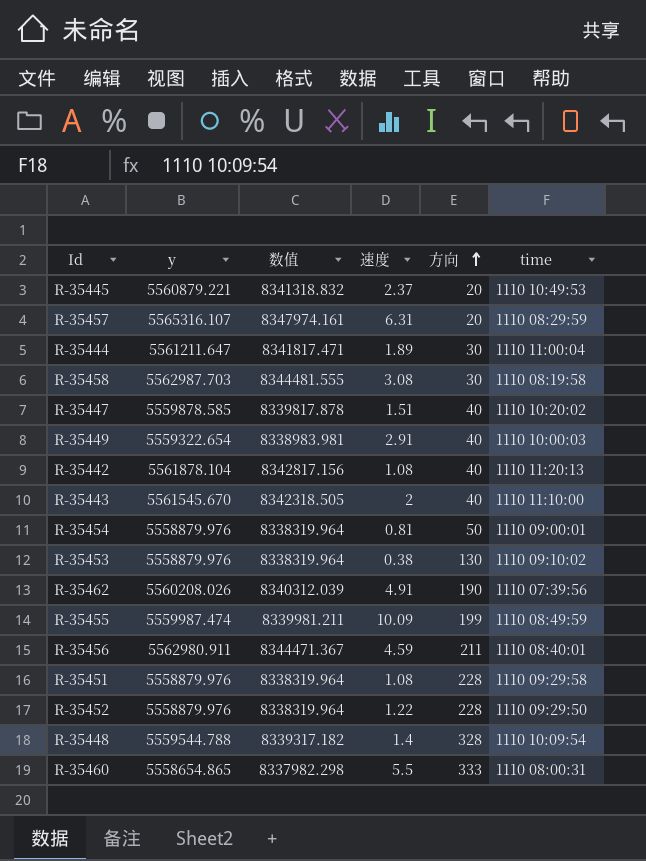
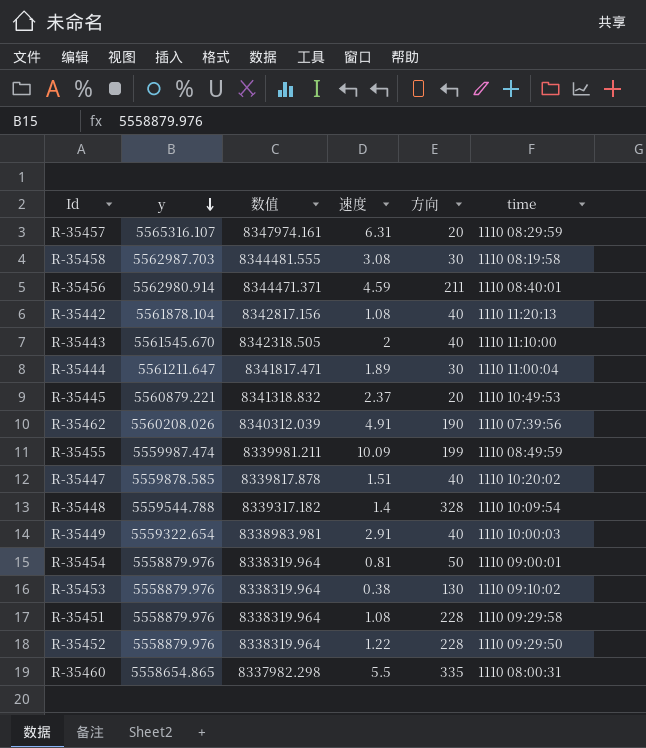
row order: 方向 ascending -> y descending
R-35456 | y: 5562980.911 -> 5562980.914
R-35456 | 数值: 8344471.367 -> 8344471.371
R-35460 | 方向: 333 -> 335

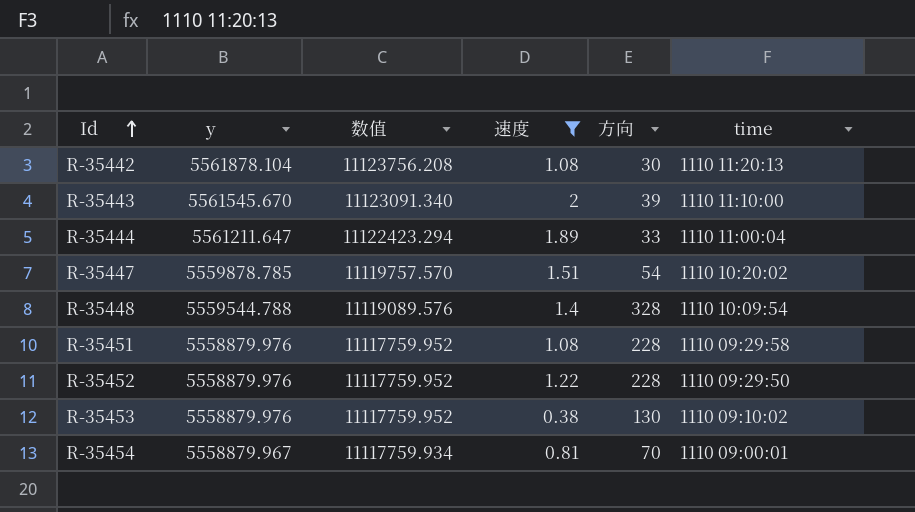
filter: none -> 速度 <= 2
row order: y descending -> Id ascending
column 数值 | formula: [y] * 1.5 -> [y] * 2
R-35442 | 方向: 40 -> 30
R-35443 | 方向: 40 -> 39
R-35444 | 方向: 30 -> 33
R-35447 | y: 5559878.585 -> 5559878.785
R-35447 | 方向: 40 -> 54
R-35454 | y: 5558879.976 -> 5558879.967
R-35454 | 方向: 50 -> 70

